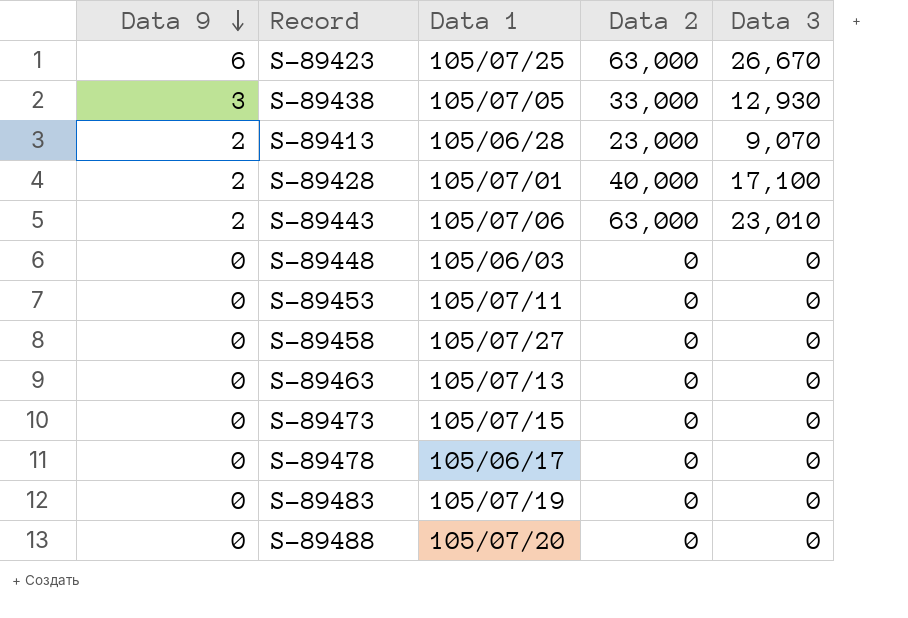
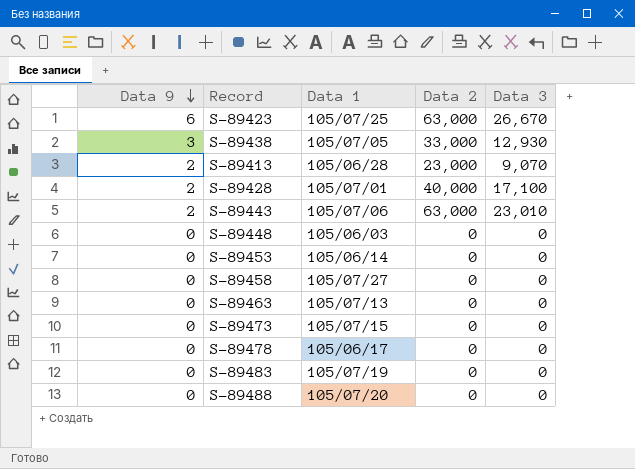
S-89453 | Data 1: 105/07/11 -> 105/06/14

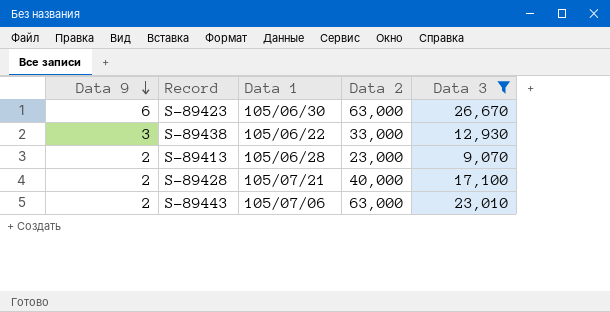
filter: none -> Data 3 != 0
S-89423 | Data 1: 105/07/25 -> 105/06/30
S-89438 | Data 1: 105/07/05 -> 105/06/22
S-89428 | Data 1: 105/07/01 -> 105/07/21

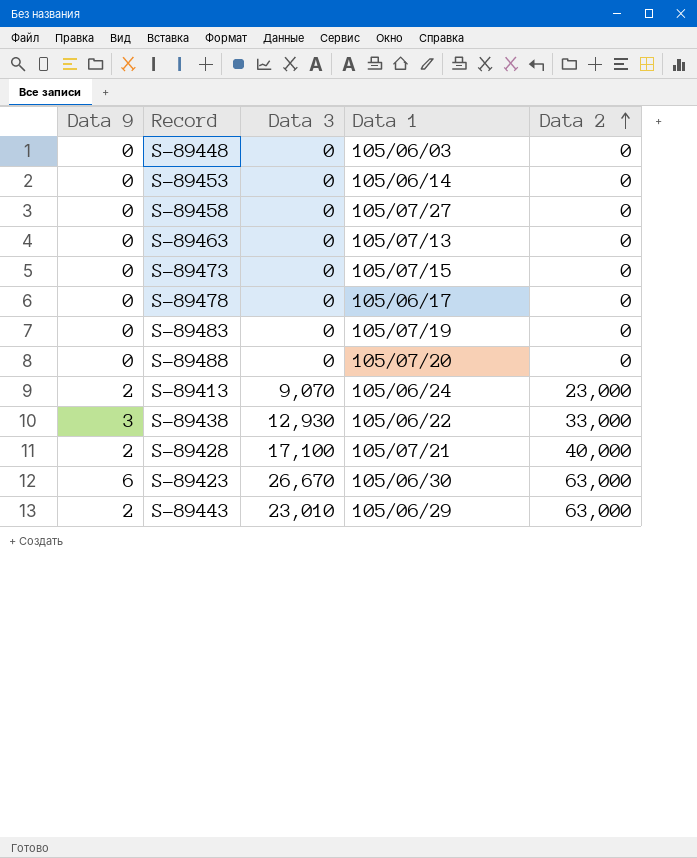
filter: Data 3 != 0 -> none
row order: Data 9 descending -> Data 2 ascending
column Data 3 | position: 5 -> 3
S-89413 | Data 1: 105/06/28 -> 105/06/24
S-89443 | Data 1: 105/07/06 -> 105/06/29

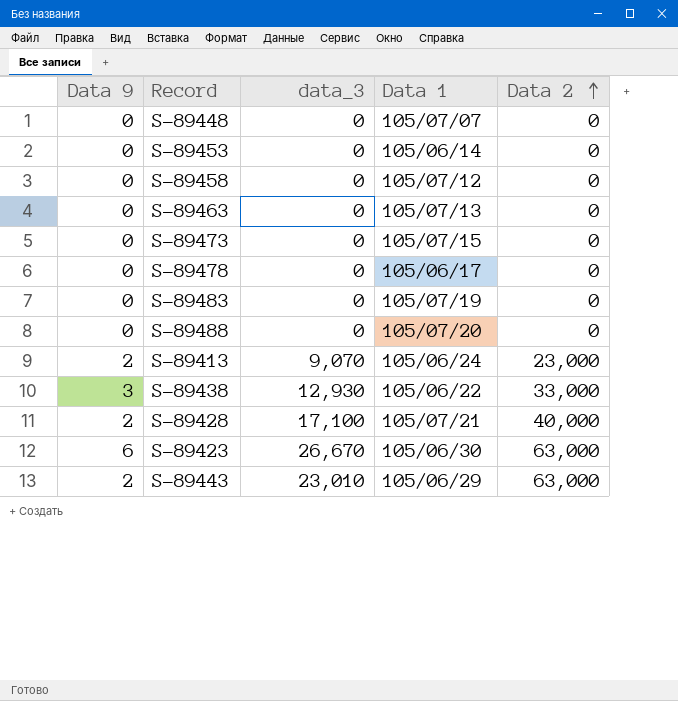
column name: Data 3 -> data_3
S-89448 | Data 1: 105/06/03 -> 105/07/07
S-89458 | Data 1: 105/07/27 -> 105/07/12

